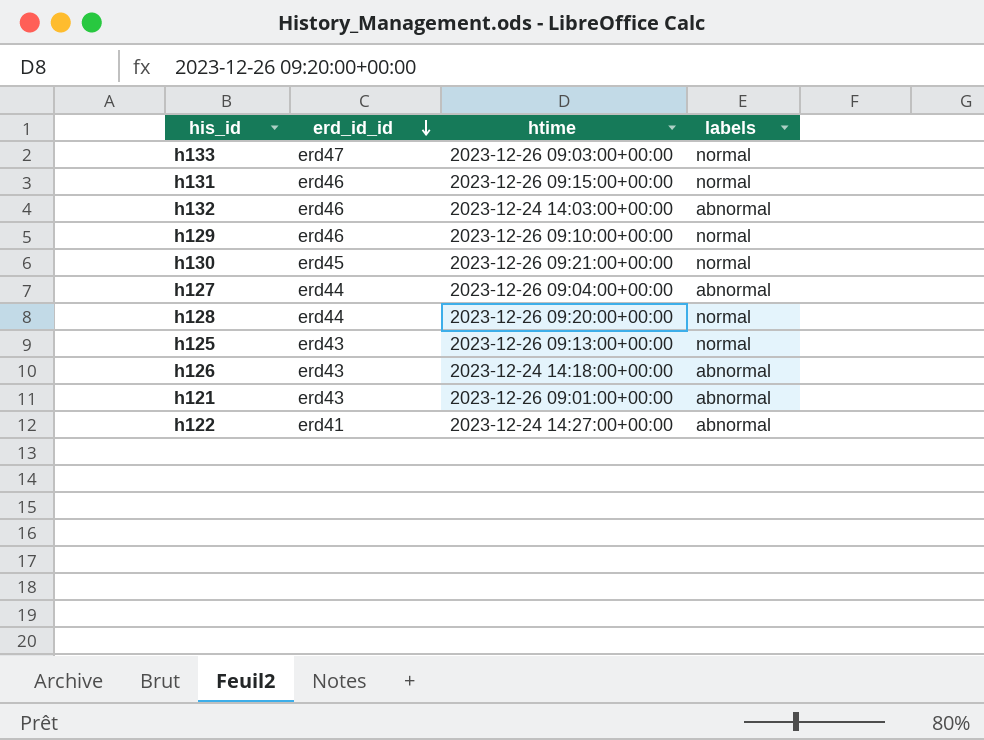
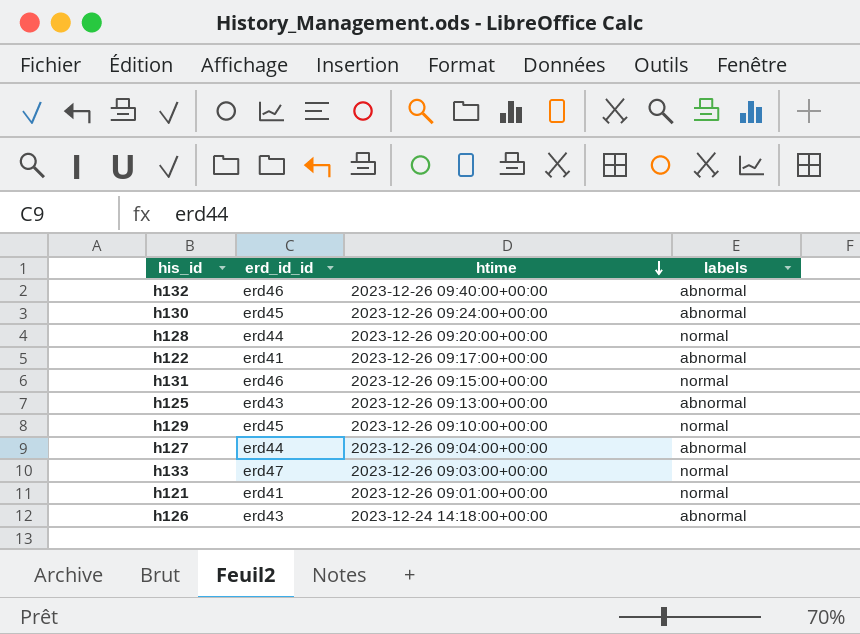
row order: erd_id_id descending -> htime descending
h132 | htime: 2023-12-24 14:03:00+00:00 -> 2023-12-26 09:40:00+00:00
h130 | htime: 2023-12-26 09:21:00+00:00 -> 2023-12-26 09:24:00+00:00
h130 | labels: normal -> abnormal
h122 | htime: 2023-12-24 14:27:00+00:00 -> 2023-12-26 09:17:00+00:00
h125 | labels: normal -> abnormal
h129 | erd_id_id: erd46 -> erd45
h121 | erd_id_id: erd43 -> erd41
h121 | labels: abnormal -> normal

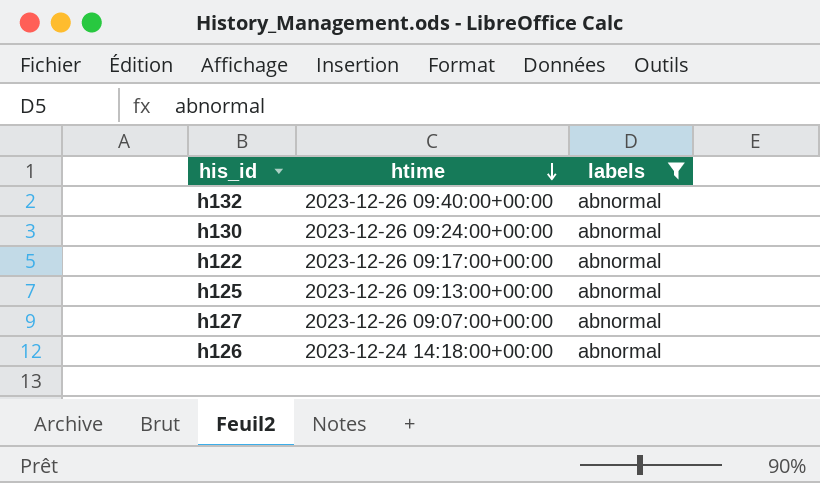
filter: none -> labels = abnormal
column erd_id_id | position: 2 -> none
h127 | htime: 2023-12-26 09:04:00+00:00 -> 2023-12-26 09:07:00+00:00

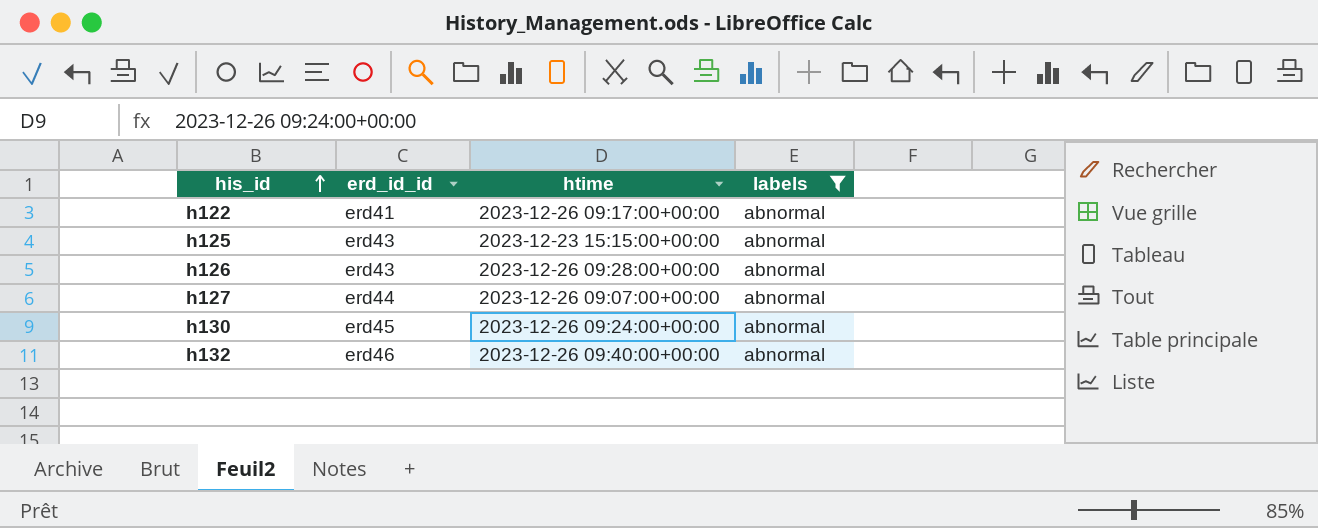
row order: htime descending -> his_id ascending
column erd_id_id | position: none -> 2
h125 | htime: 2023-12-26 09:13:00+00:00 -> 2023-12-23 15:15:00+00:00
h126 | htime: 2023-12-24 14:18:00+00:00 -> 2023-12-26 09:28:00+00:00

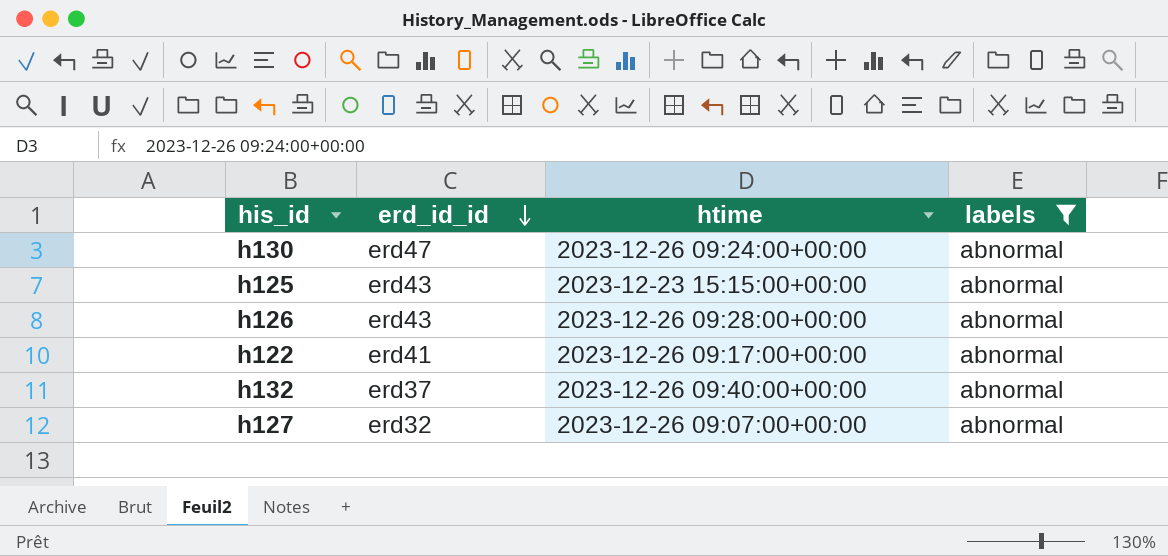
row order: his_id ascending -> erd_id_id descending
h130 | erd_id_id: erd45 -> erd47
h132 | erd_id_id: erd46 -> erd37
h127 | erd_id_id: erd44 -> erd32

